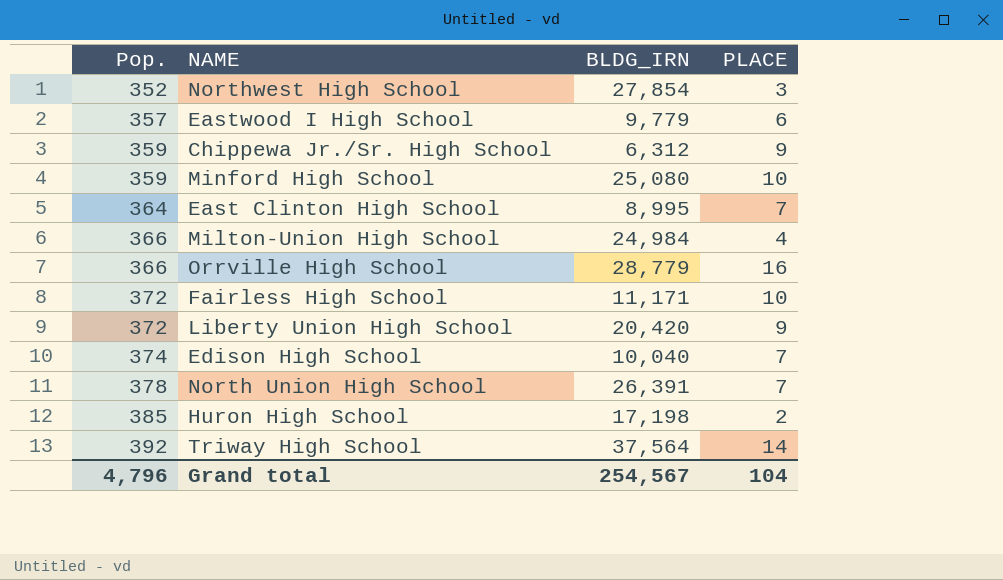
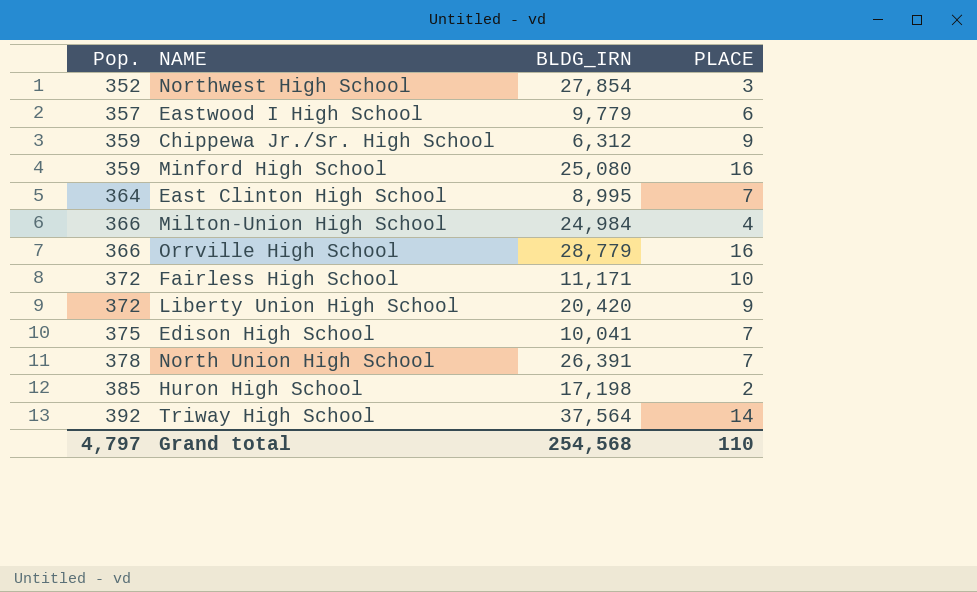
Minford High School | PLACE: 10 -> 16
Edison High School | Pop.: 374 -> 375
Edison High School | BLDG_IRN: 10,040 -> 10,041
Grand total | Pop.: 4,796 -> 4,797
Grand total | BLDG_IRN: 254,567 -> 254,568
Grand total | PLACE: 104 -> 110

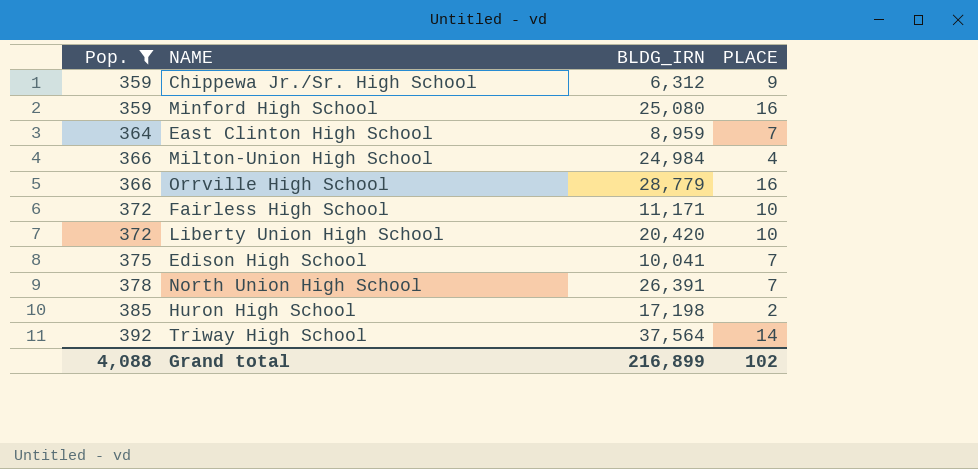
filter: none -> Pop. >= 359
East Clinton High School | BLDG_IRN: 8,995 -> 8,959
Liberty Union High School | PLACE: 9 -> 10
Grand total | Pop.: 4,797 -> 4,088
Grand total | BLDG_IRN: 254,568 -> 216,899
Grand total | PLACE: 110 -> 102

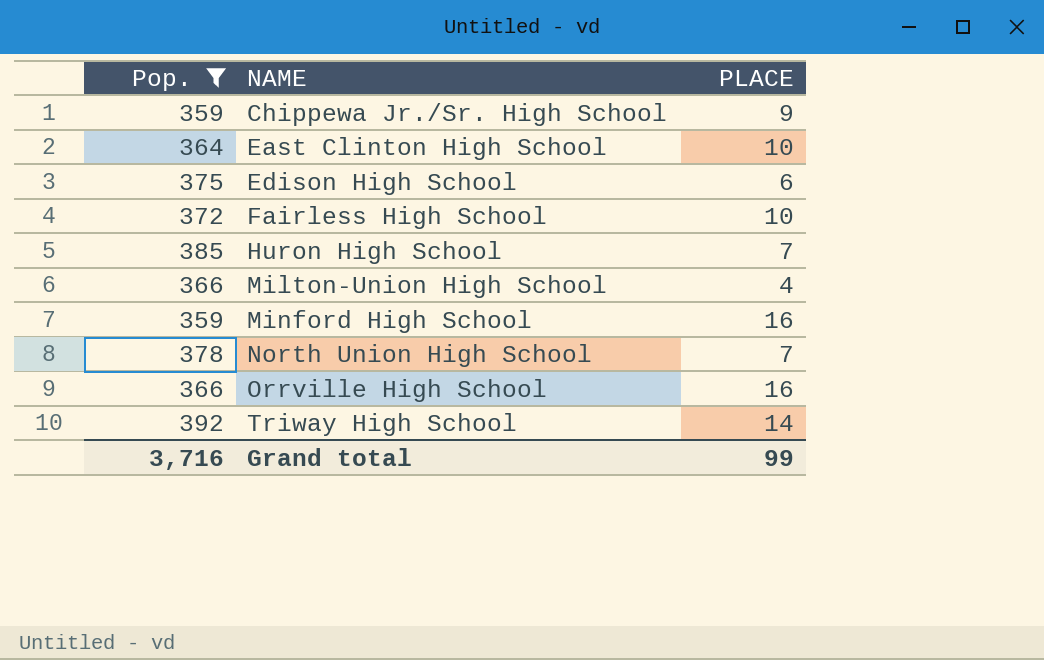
row order: Pop. ascending -> NAME ascending
column BLDG_IRN | position: 3 -> none
row Liberty Union High School: 372 | 20,420 | 10 -> none
East Clinton High School | PLACE: 7 -> 10
Edison High School | PLACE: 7 -> 6
Huron High School | PLACE: 2 -> 7
Grand total | Pop.: 4,088 -> 3,716
Grand total | PLACE: 102 -> 99

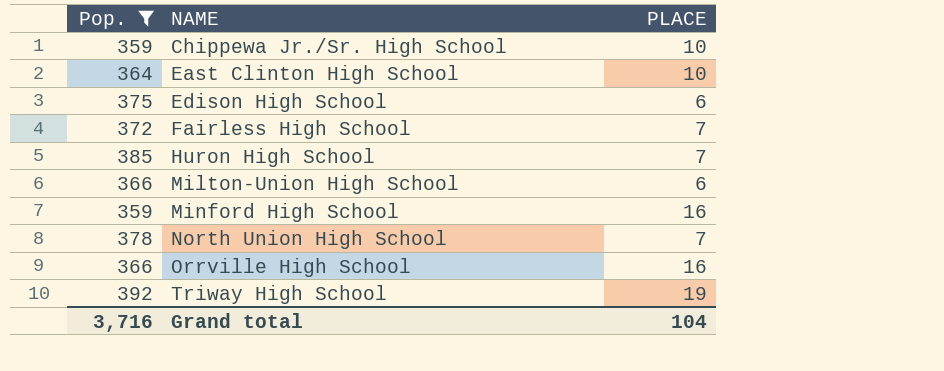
Chippewa Jr./Sr. High School | PLACE: 9 -> 10
Fairless High School | PLACE: 10 -> 7
Milton-Union High School | PLACE: 4 -> 6
Triway High School | PLACE: 14 -> 19
Grand total | PLACE: 99 -> 104

